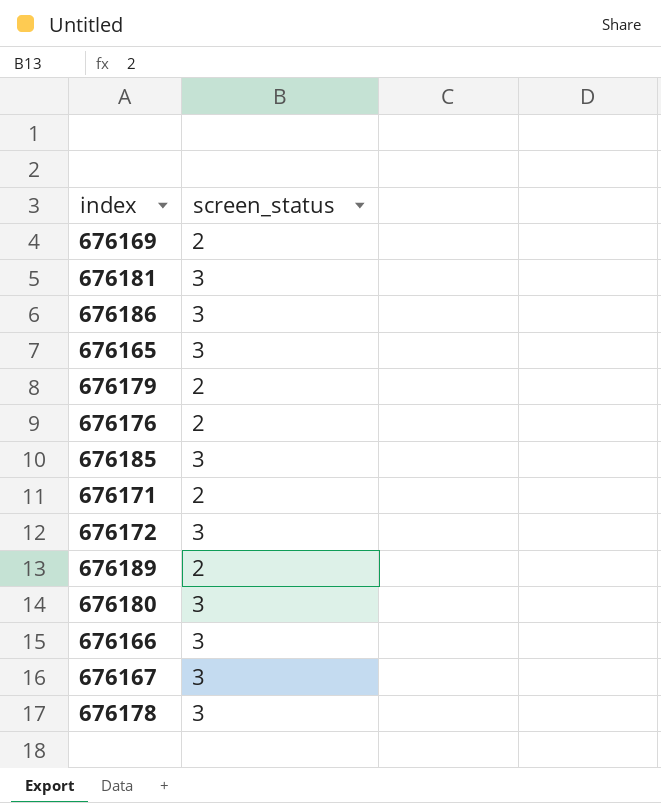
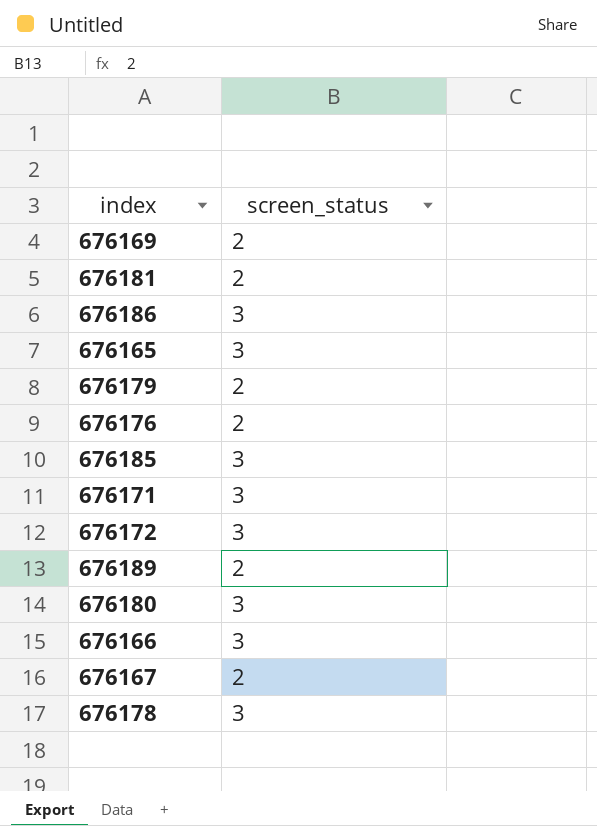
676181 | screen_status: 3 -> 2
676171 | screen_status: 2 -> 3
676167 | screen_status: 3 -> 2

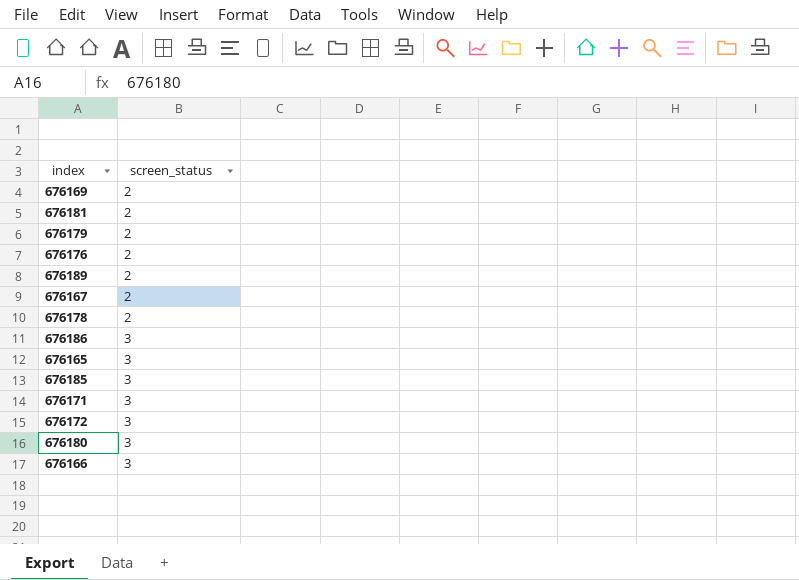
row order: none -> screen_status ascending
676178 | screen_status: 3 -> 2

